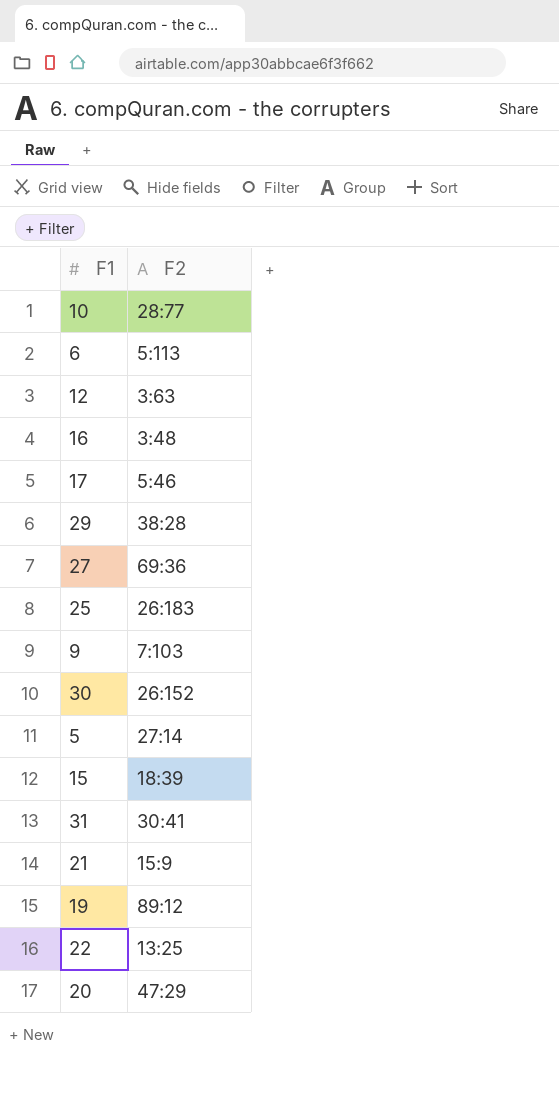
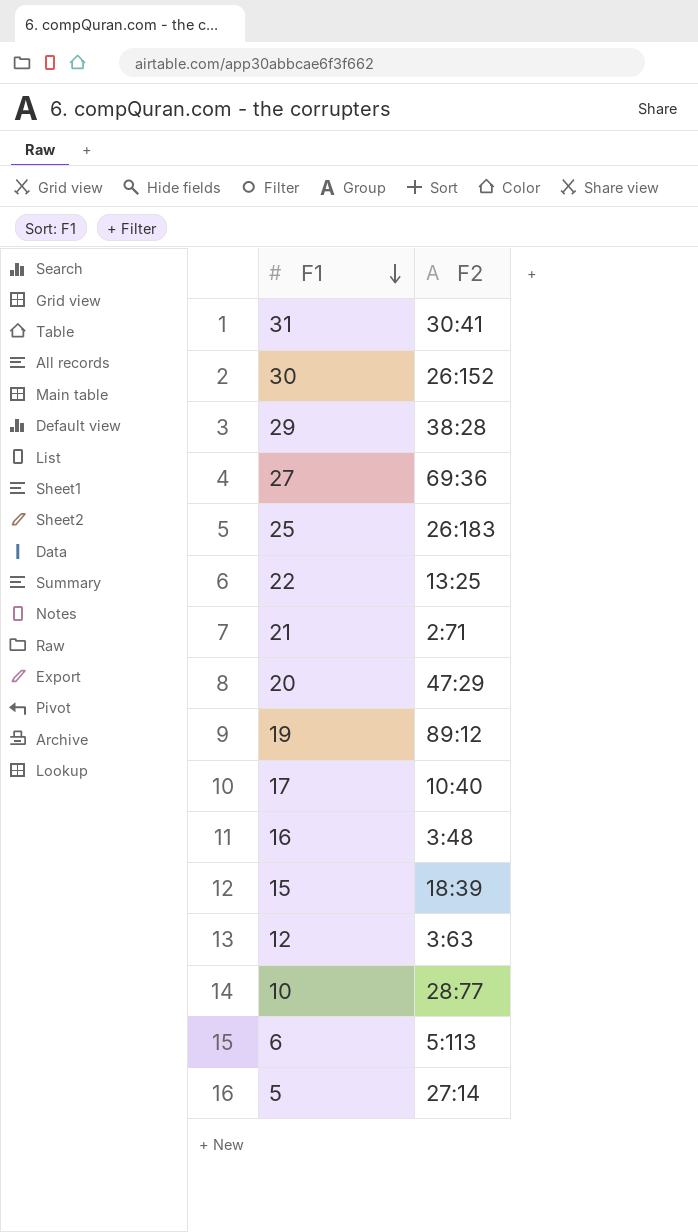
row order: none -> F1 descending
row 9: 7:103 -> none
21 | F2: 15:9 -> 2:71
17 | F2: 5:46 -> 10:40

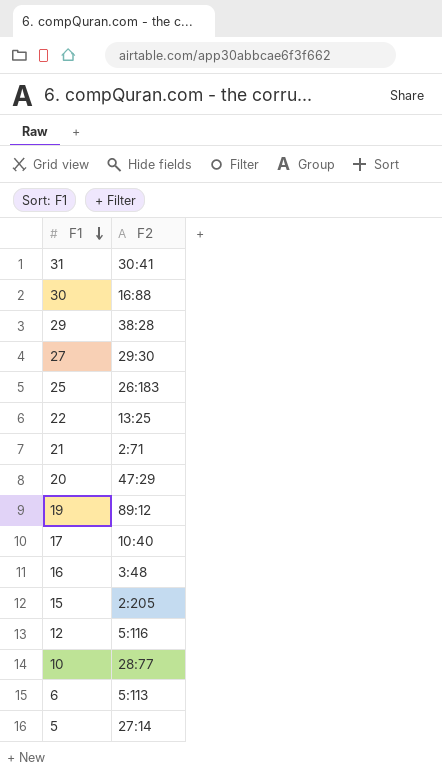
30 | F2: 26:152 -> 16:88
27 | F2: 69:36 -> 29:30
15 | F2: 18:39 -> 2:205
12 | F2: 3:63 -> 5:116

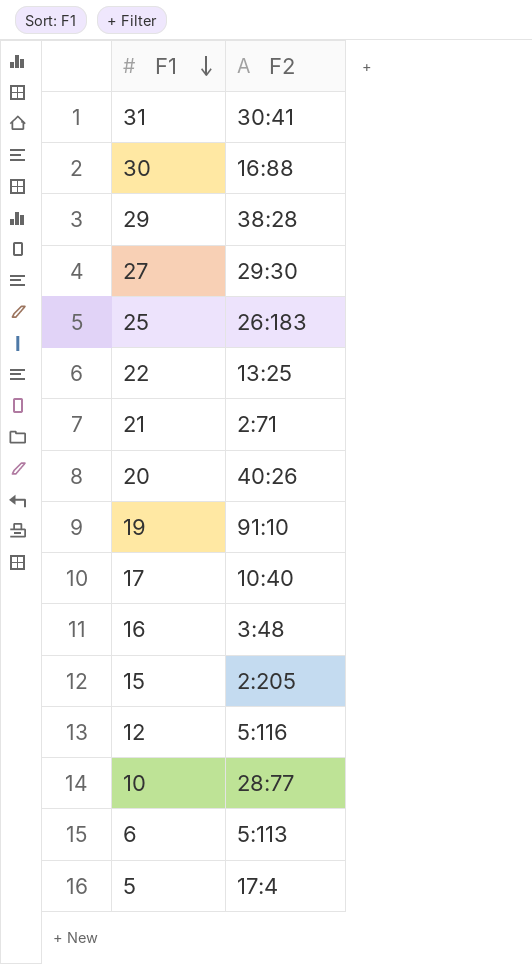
20 | F2: 47:29 -> 40:26
19 | F2: 89:12 -> 91:10
5 | F2: 27:14 -> 17:4

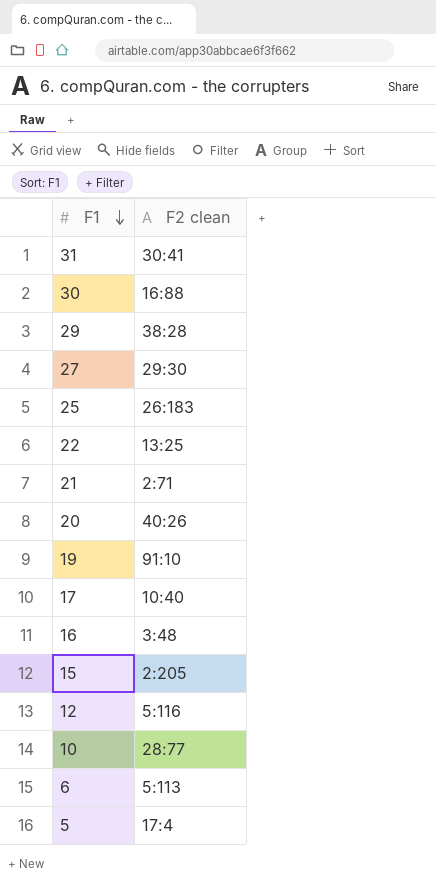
column name: F2 -> F2 clean

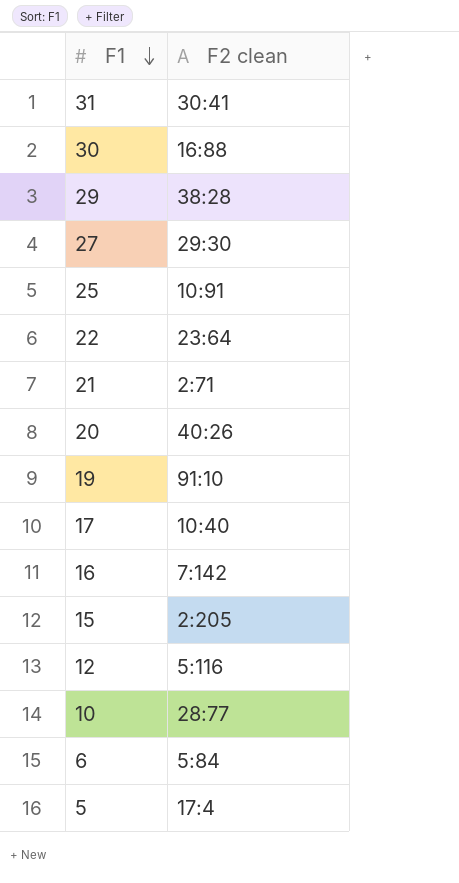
25 | F2 clean: 26:183 -> 10:91
22 | F2 clean: 13:25 -> 23:64
16 | F2 clean: 3:48 -> 7:142
6 | F2 clean: 5:113 -> 5:84

